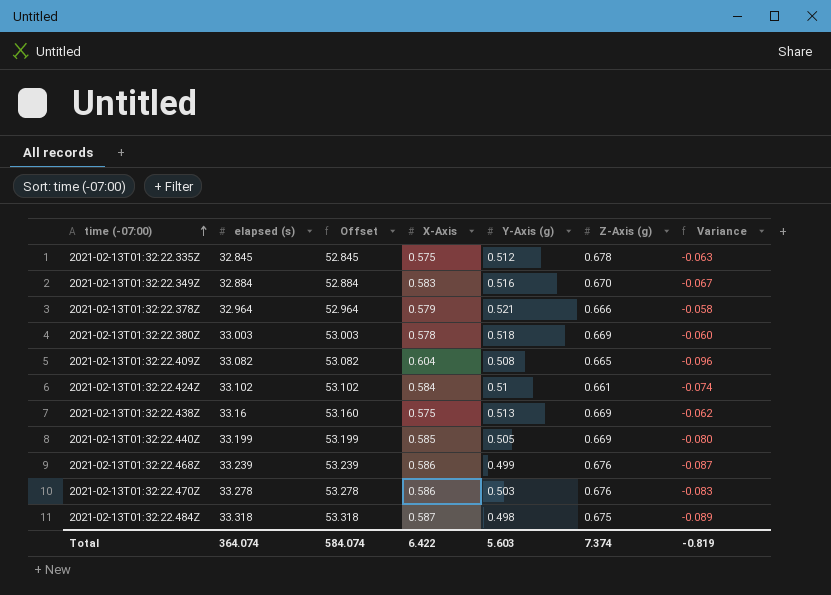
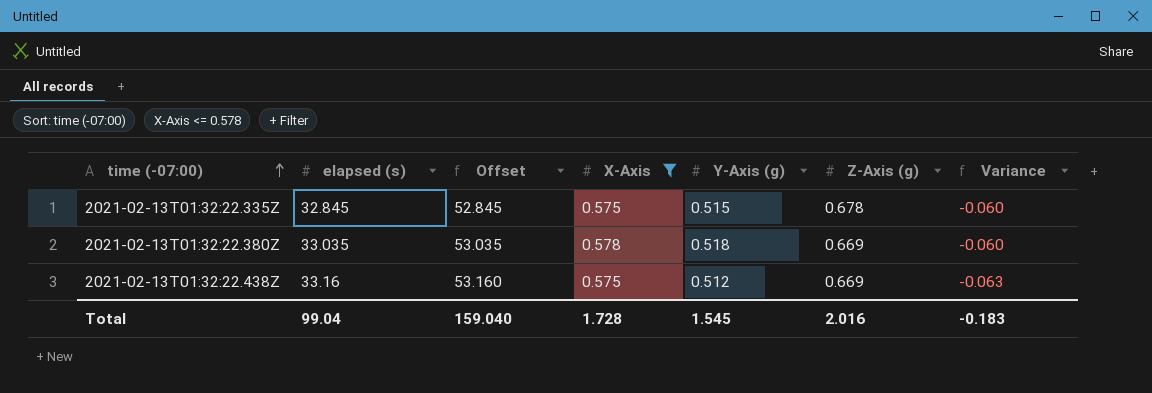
filter: none -> X-Axis <= 0.578
2021-02-13T01:32:22.335Z | Y-Axis (g): 0.512 -> 0.515
2021-02-13T01:32:22.335Z | Variance: -0.063 -> -0.060
2021-02-13T01:32:22.380Z | elapsed (s): 33.003 -> 33.035
2021-02-13T01:32:22.380Z | Offset: 53.003 -> 53.035
2021-02-13T01:32:22.438Z | Y-Axis (g): 0.513 -> 0.512
2021-02-13T01:32:22.438Z | Variance: -0.062 -> -0.063
Total | elapsed (s): 364.074 -> 99.04
Total | Offset: 584.074 -> 159.040
Total | X-Axis: 6.422 -> 1.728
Total | Y-Axis (g): 5.603 -> 1.545
Total | Z-Axis (g): 7.374 -> 2.016
Total | Variance: -0.819 -> -0.183

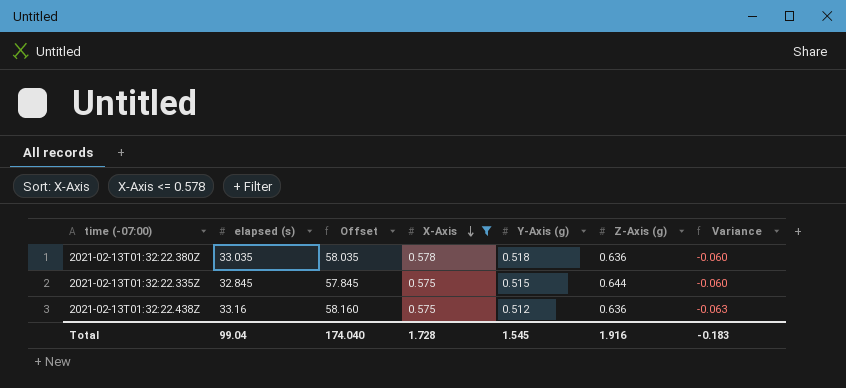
row order: time (-07:00) ascending -> X-Axis descending
column Offset | formula: [elapsed (s)] + 20 -> [elapsed (s)] + 25
2021-02-13T01:32:22.380Z | Z-Axis (g): 0.669 -> 0.636
2021-02-13T01:32:22.335Z | Z-Axis (g): 0.678 -> 0.644
2021-02-13T01:32:22.438Z | Z-Axis (g): 0.669 -> 0.636
Total | Offset: 159.040 -> 174.040
Total | Z-Axis (g): 2.016 -> 1.916

